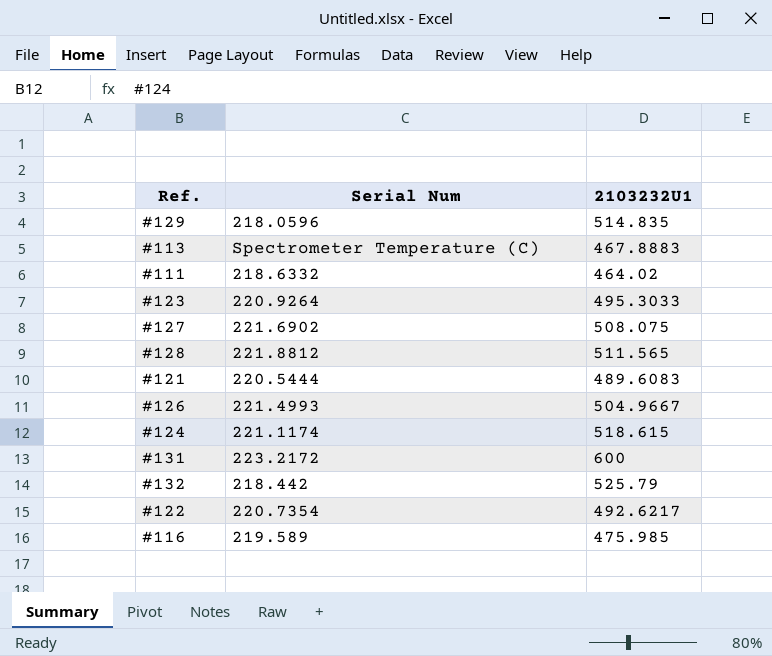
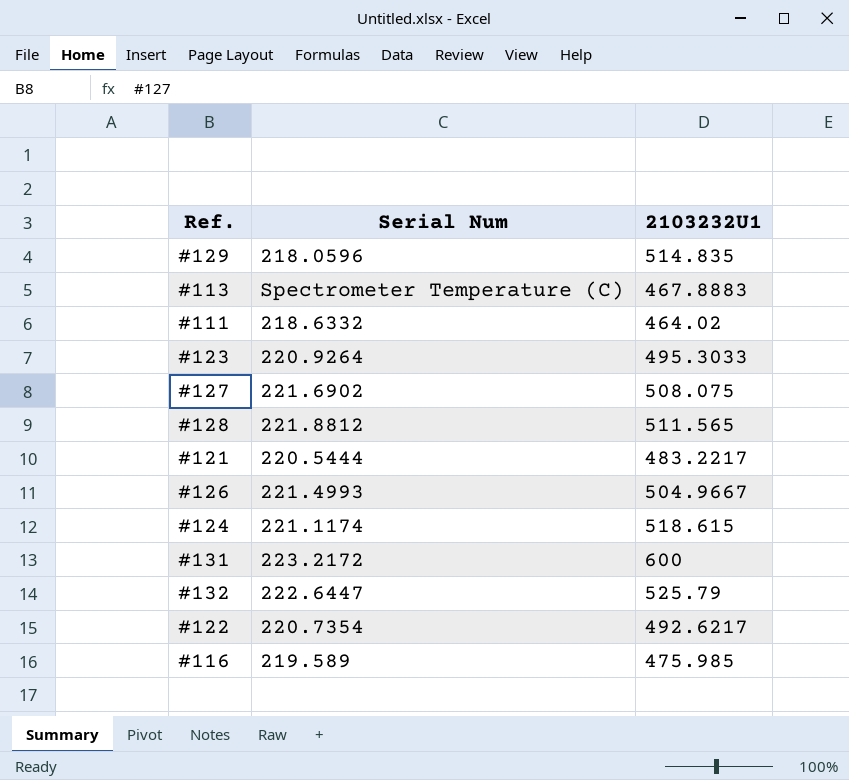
#121 | 2103232U1: 489.6083 -> 483.2217
#132 | Serial Num: 218.442 -> 222.6447

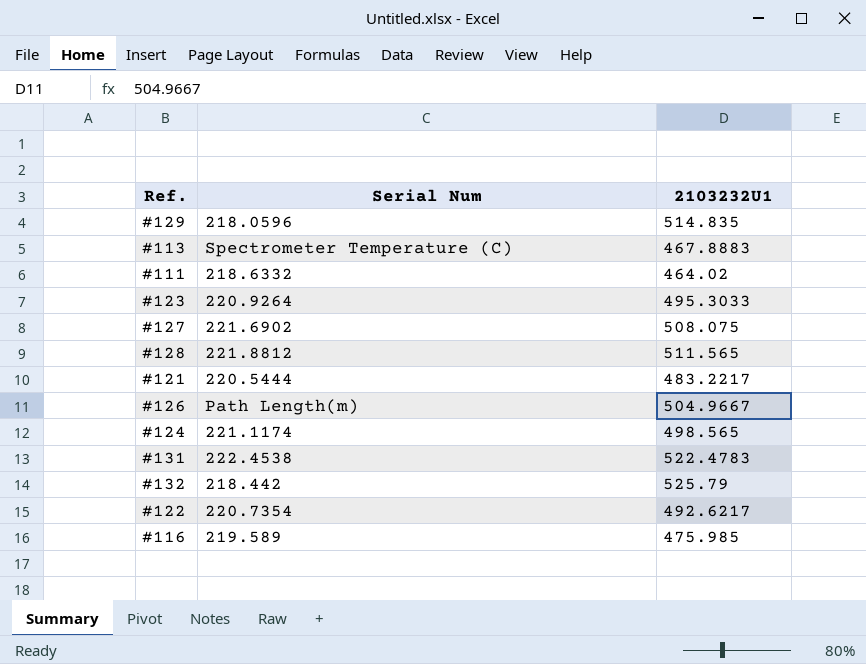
#126 | Serial Num: 221.4993 -> Path Length(m)
#124 | 2103232U1: 518.615 -> 498.565
#131 | Serial Num: 223.2172 -> 222.4538
#131 | 2103232U1: 600 -> 522.4783
#132 | Serial Num: 222.6447 -> 218.442

